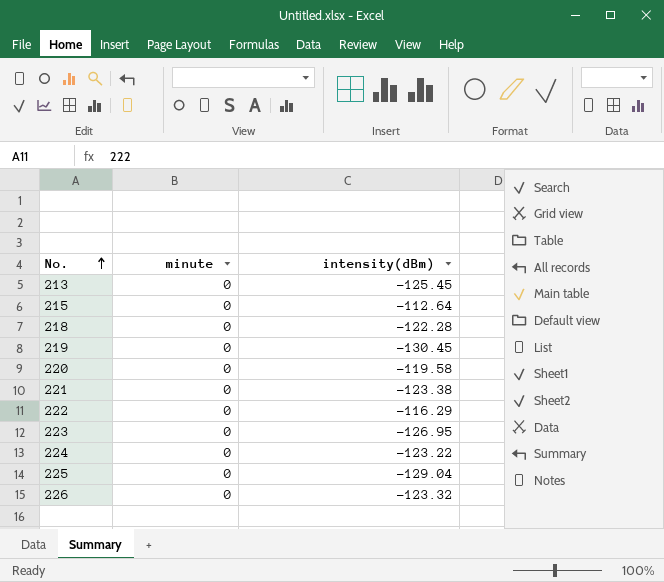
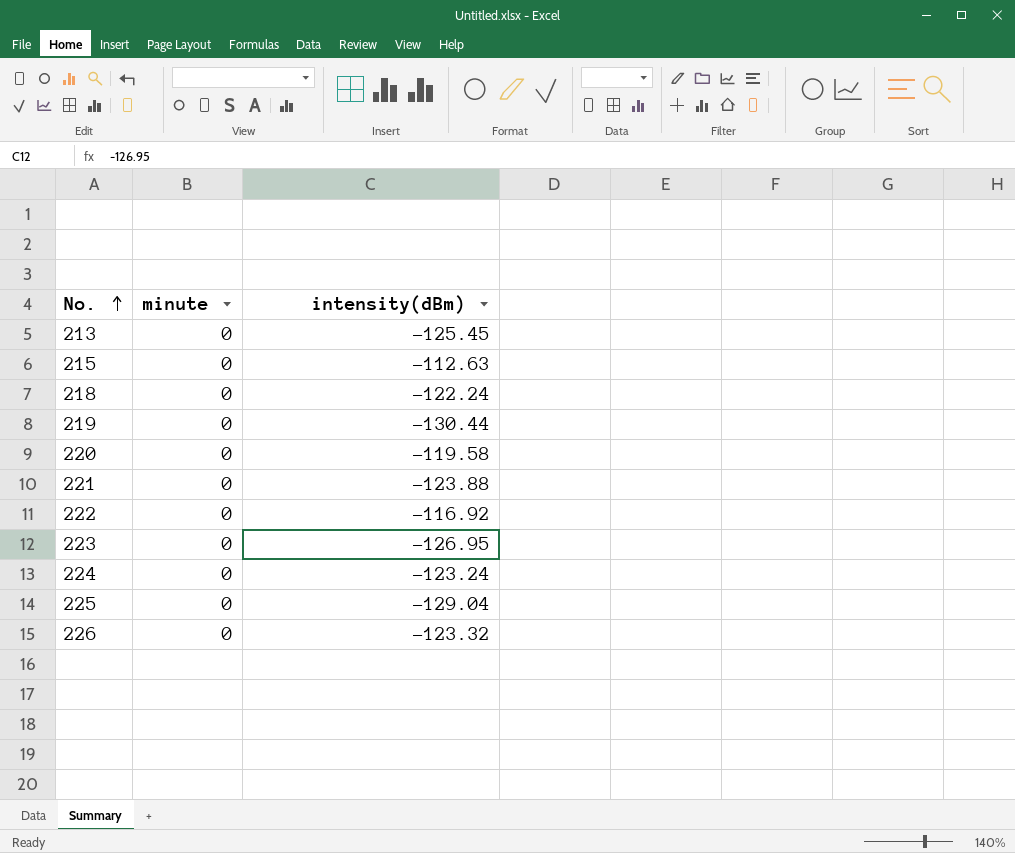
215 | intensity(dBm): -112.64 -> -112.63
218 | intensity(dBm): -122.28 -> -122.24
219 | intensity(dBm): -130.45 -> -130.44
221 | intensity(dBm): -123.38 -> -123.88
222 | intensity(dBm): -116.29 -> -116.92
224 | intensity(dBm): -123.22 -> -123.24

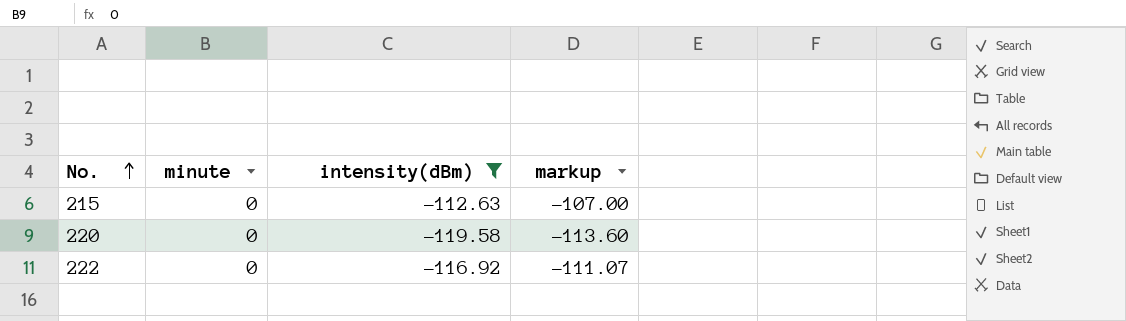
filter: none -> intensity(dBm) >= -119.58
column markup | formula: none -> [intensity(dBm)] * 0.95

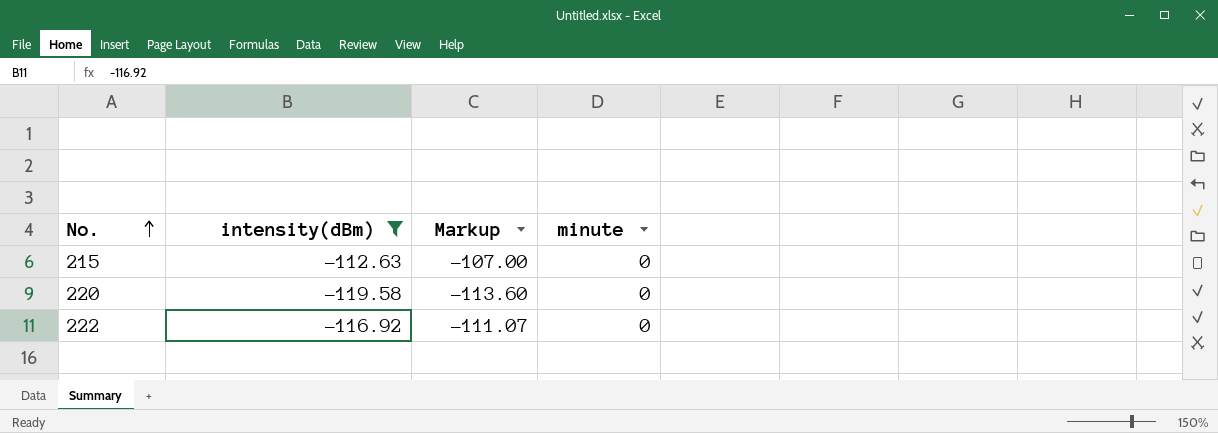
column name: markup -> Markup
column minute | position: 2 -> 4

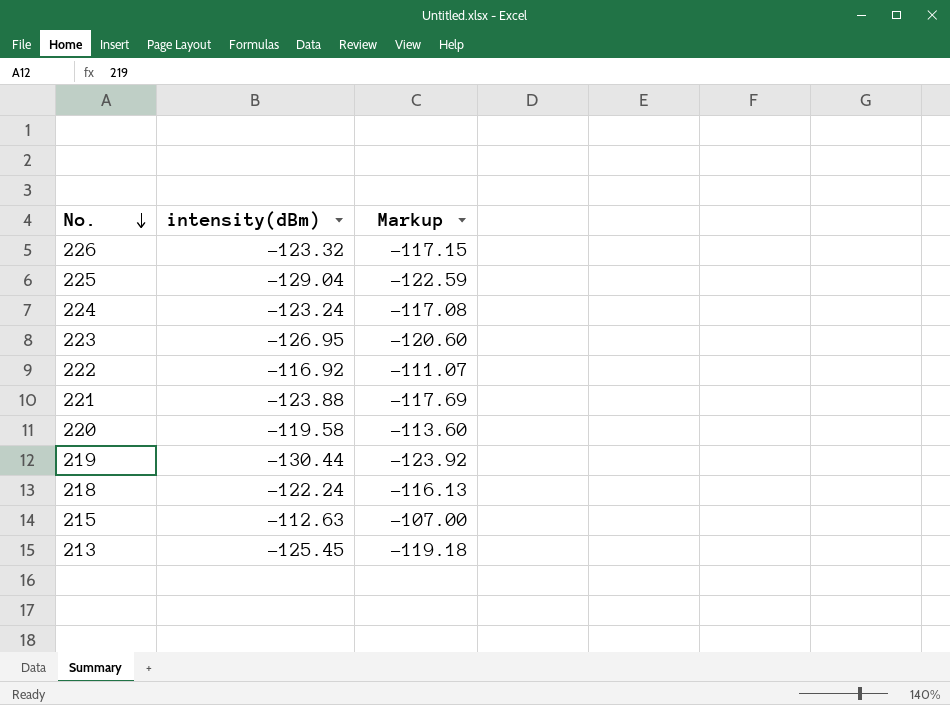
filter: intensity(dBm) >= -119.58 -> none
row order: No. ascending -> No. descending
column minute | position: 4 -> none

